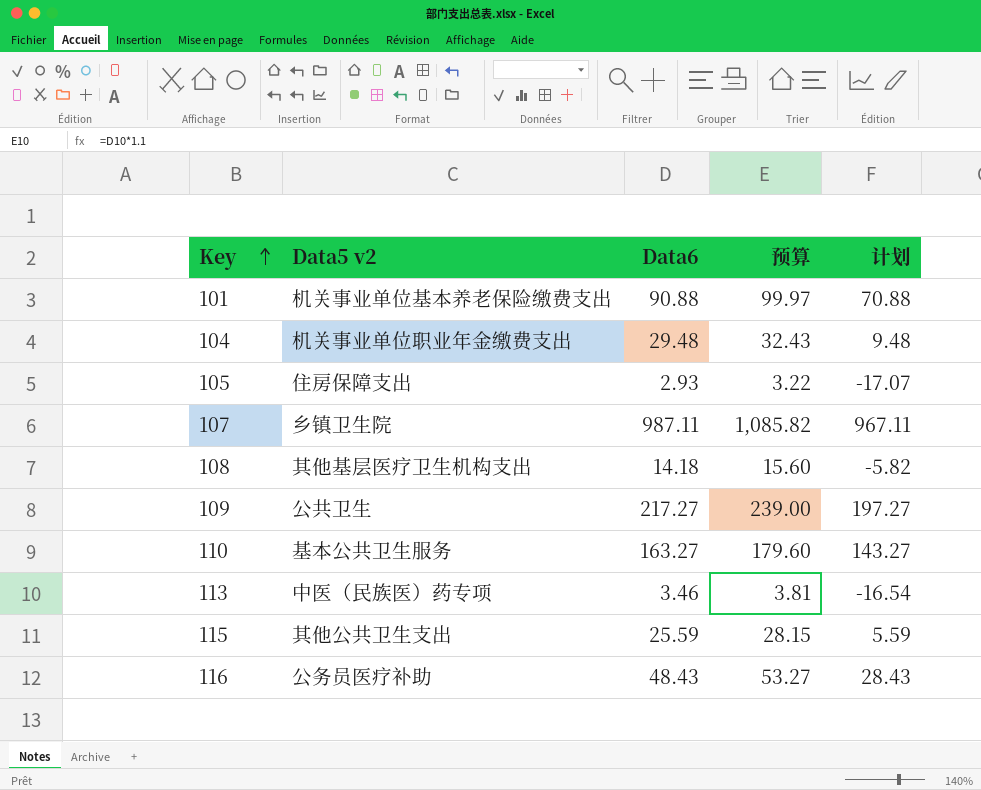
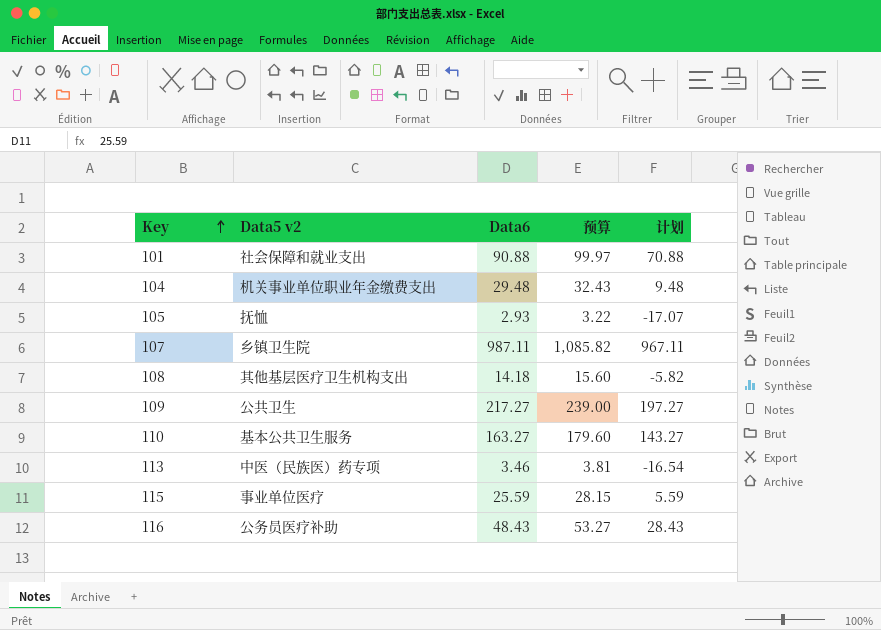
101 | Data5 v2: 机关事业单位基本养老保险缴费支出 -> 社会保障和就业支出
105 | Data5 v2: 住房保障支出 -> 抚恤
115 | Data5 v2: 其他公共卫生支出 -> 事业单位医疗

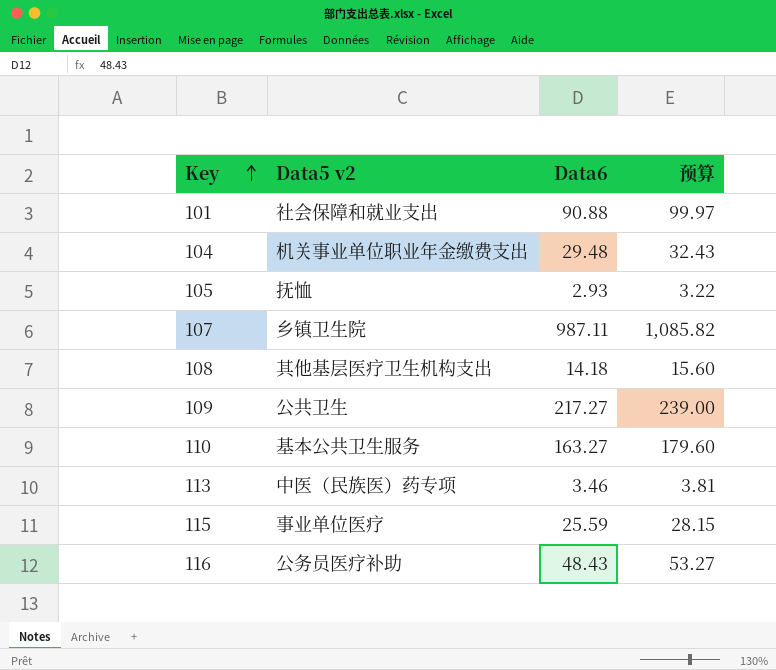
column 计划 | formula: [Data6] - 20 -> none

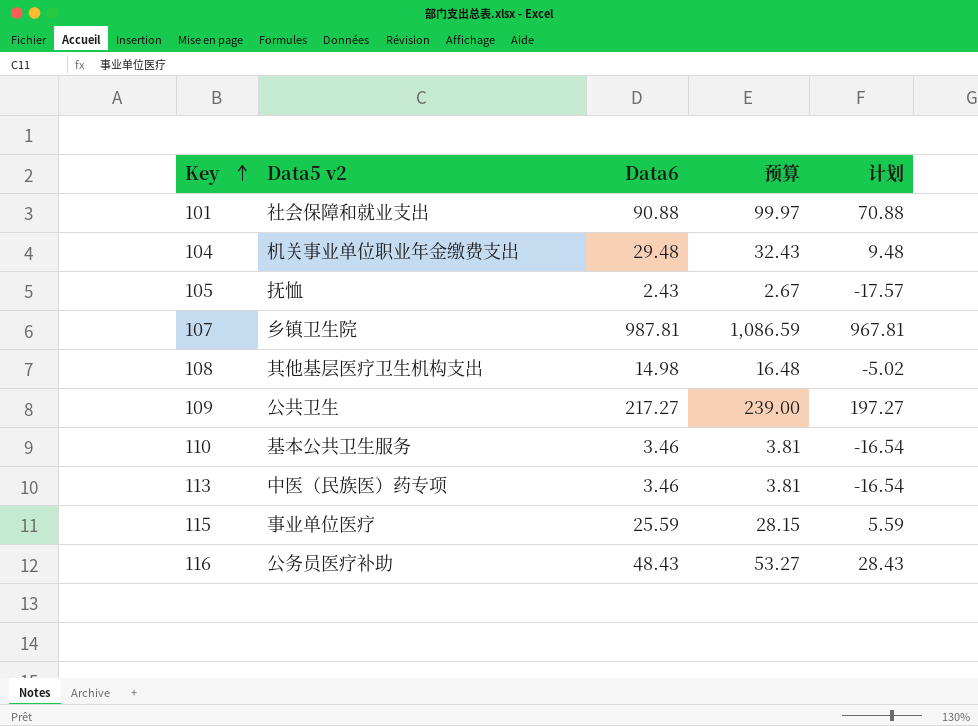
column 计划 | formula: none -> [Data6] - 20
105 | Data6: 2.93 -> 2.43
105 | 预算: 3.22 -> 2.67
107 | Data6: 987.11 -> 987.81
107 | 预算: 1,085.82 -> 1,086.59
108 | Data6: 14.18 -> 14.98
108 | 预算: 15.60 -> 16.48
110 | Data6: 163.27 -> 3.46
110 | 预算: 179.60 -> 3.81

